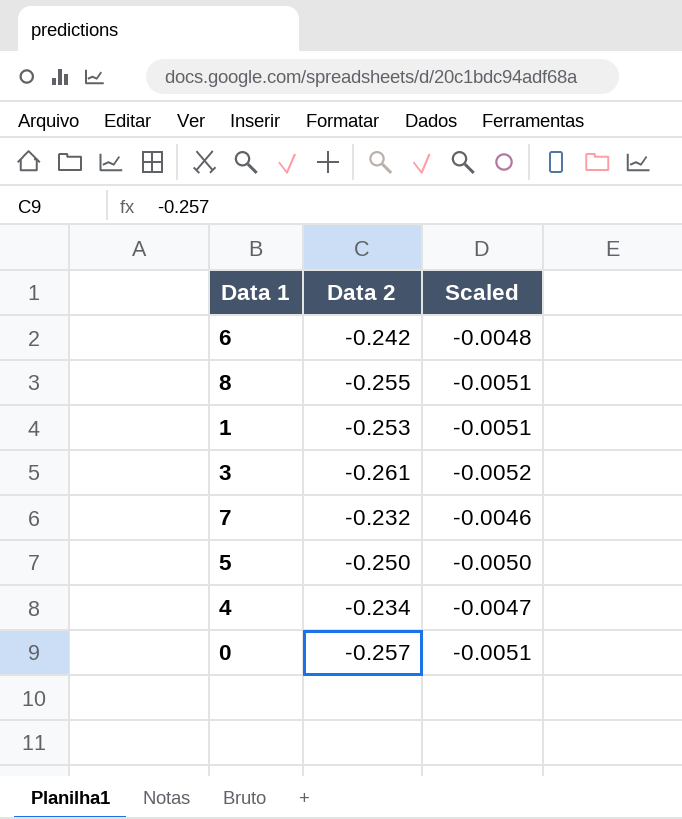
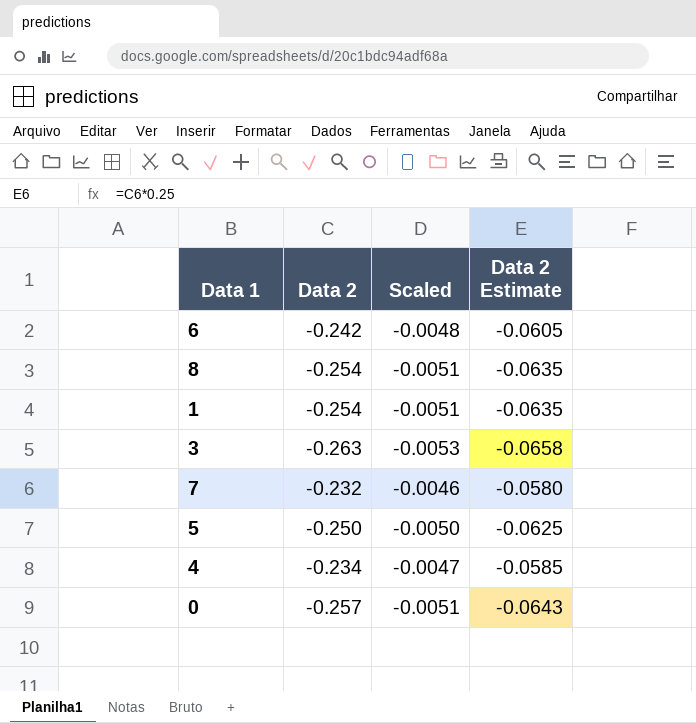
column Data 2 Estimate | formula: none -> [Data 2] * 0.25
8 | Data 2: -0.255 -> -0.254
1 | Data 2: -0.253 -> -0.254
3 | Data 2: -0.261 -> -0.263
3 | Scaled: -0.0052 -> -0.0053

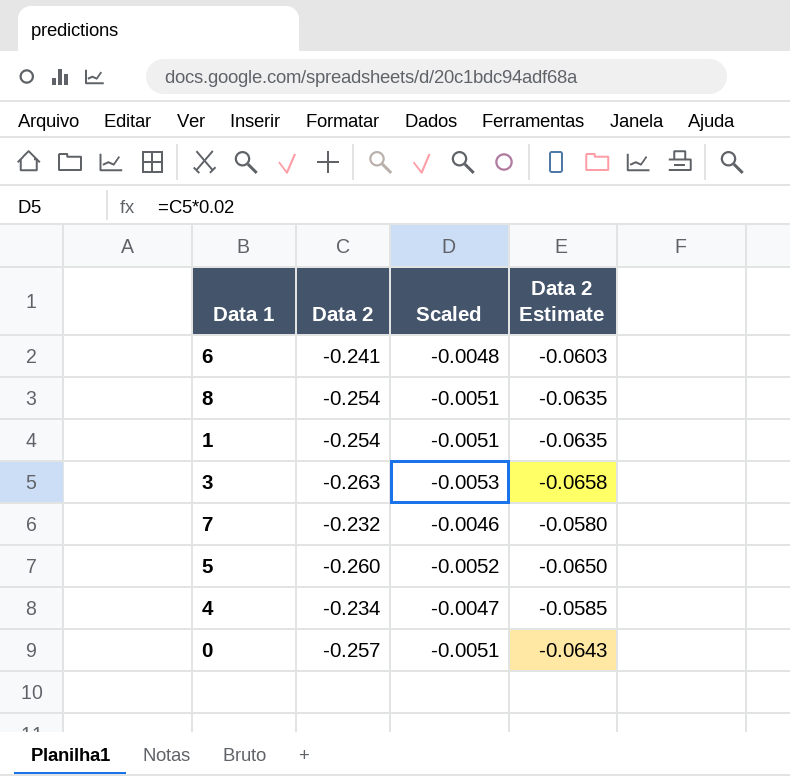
6 | Data 2: -0.242 -> -0.241
6 | Data 2 Estimate: -0.0605 -> -0.0603
5 | Data 2: -0.250 -> -0.260
5 | Scaled: -0.0050 -> -0.0052
5 | Data 2 Estimate: -0.0625 -> -0.0650

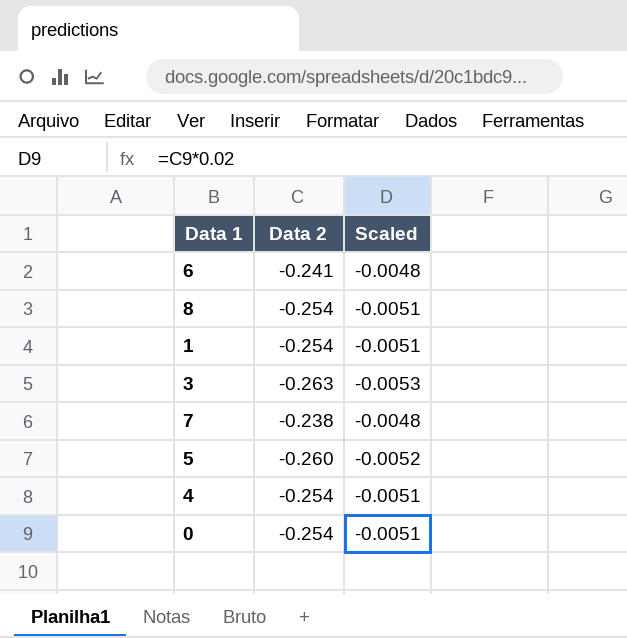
column Data 2 Estimate | formula: [Data 2] * 0.25 -> none
7 | Data 2: -0.232 -> -0.238
7 | Scaled: -0.0046 -> -0.0048
4 | Data 2: -0.234 -> -0.254
4 | Scaled: -0.0047 -> -0.0051
0 | Data 2: -0.257 -> -0.254

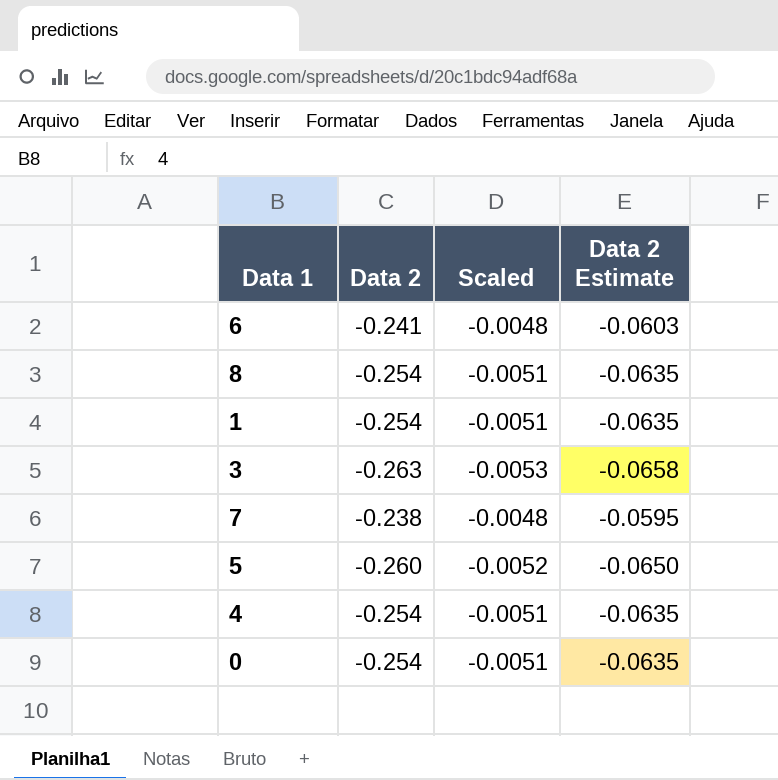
column Data 2 Estimate | formula: none -> [Data 2] * 0.25

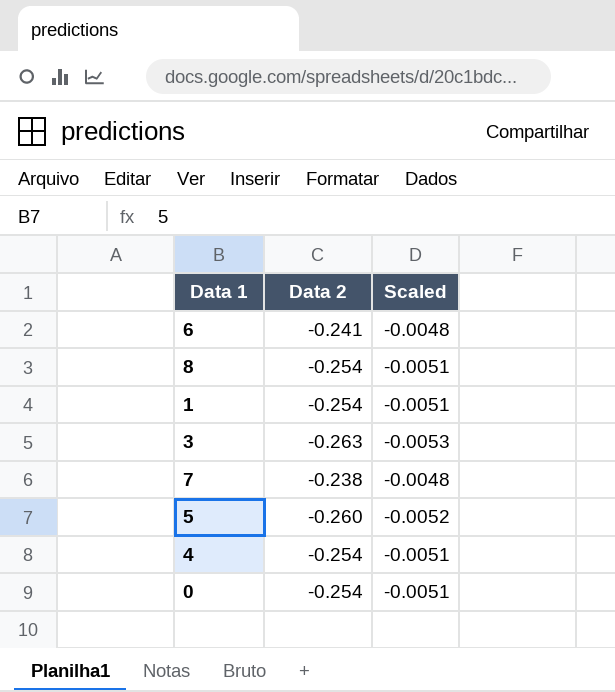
column Data 2 Estimate | formula: [Data 2] * 0.25 -> none

